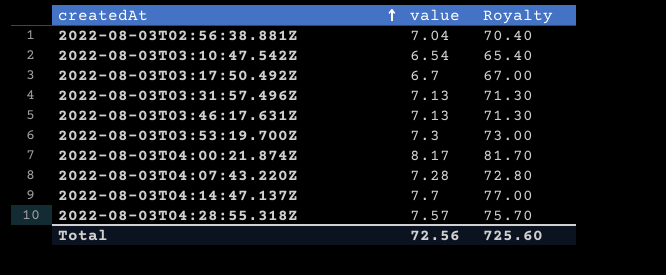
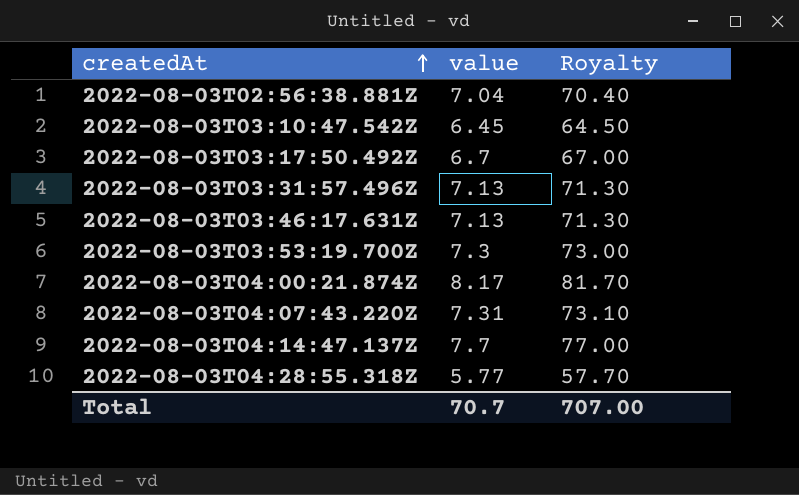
2022-08-03T03:10:47.542Z | value: 6.54 -> 6.45
2022-08-03T03:10:47.542Z | Royalty: 65.40 -> 64.50
2022-08-03T04:07:43.220Z | value: 7.28 -> 7.31
2022-08-03T04:07:43.220Z | Royalty: 72.80 -> 73.10
2022-08-03T04:28:55.318Z | value: 7.57 -> 5.77
2022-08-03T04:28:55.318Z | Royalty: 75.70 -> 57.70
Total | value: 72.56 -> 70.7
Total | Royalty: 725.60 -> 707.00

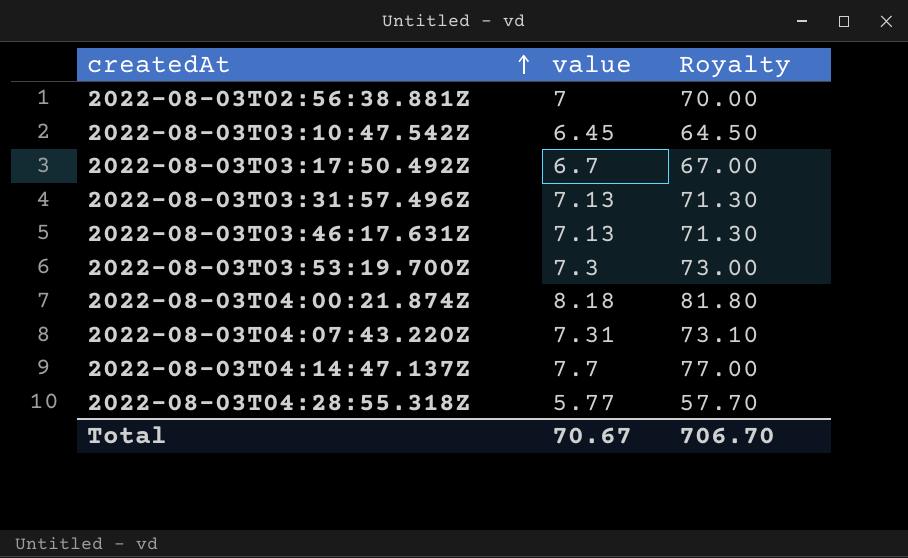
2022-08-03T02:56:38.881Z | value: 7.04 -> 7
2022-08-03T02:56:38.881Z | Royalty: 70.40 -> 70.00
2022-08-03T04:00:21.874Z | value: 8.17 -> 8.18
2022-08-03T04:00:21.874Z | Royalty: 81.70 -> 81.80
Total | value: 70.7 -> 70.67
Total | Royalty: 707.00 -> 706.70

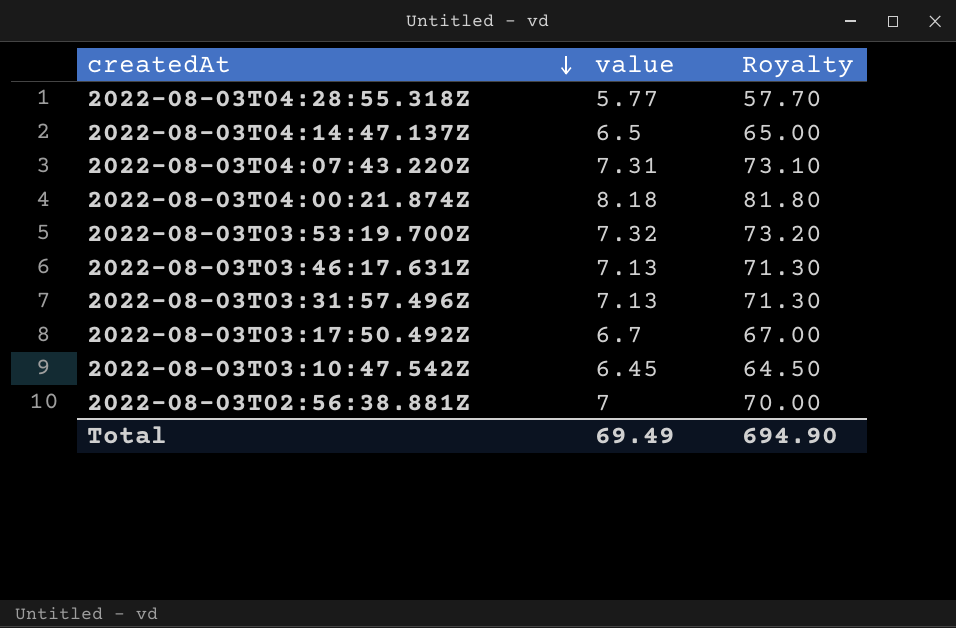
row order: createdAt ascending -> createdAt descending
2022-08-03T04:14:47.137Z | value: 7.7 -> 6.5
2022-08-03T04:14:47.137Z | Royalty: 77.00 -> 65.00
2022-08-03T03:53:19.700Z | value: 7.3 -> 7.32
2022-08-03T03:53:19.700Z | Royalty: 73.00 -> 73.20
Total | value: 70.67 -> 69.49
Total | Royalty: 706.70 -> 694.90

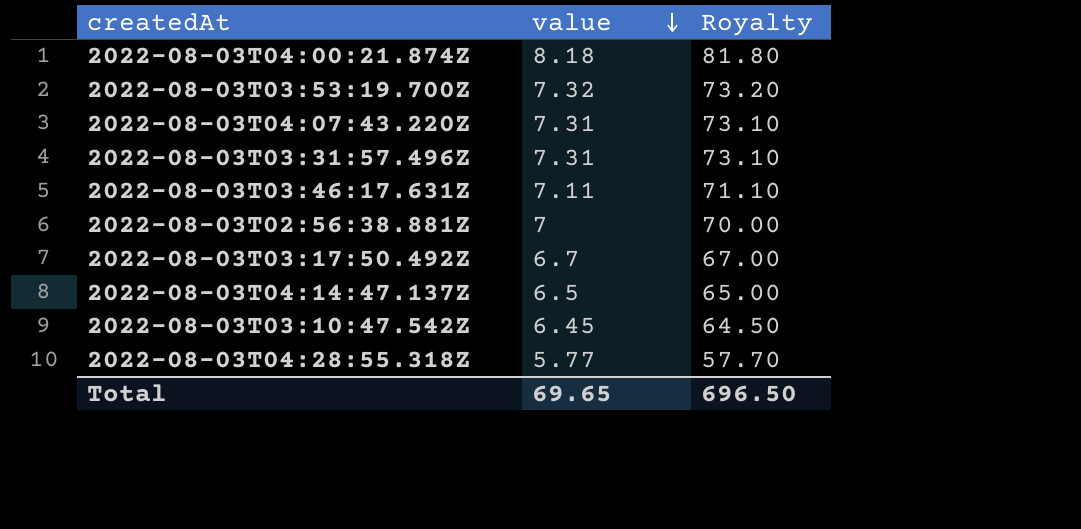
row order: createdAt descending -> value descending
2022-08-03T03:31:57.496Z | value: 7.13 -> 7.31
2022-08-03T03:31:57.496Z | Royalty: 71.30 -> 73.10
2022-08-03T03:46:17.631Z | value: 7.13 -> 7.11
2022-08-03T03:46:17.631Z | Royalty: 71.30 -> 71.10
Total | value: 69.49 -> 69.65
Total | Royalty: 694.90 -> 696.50

